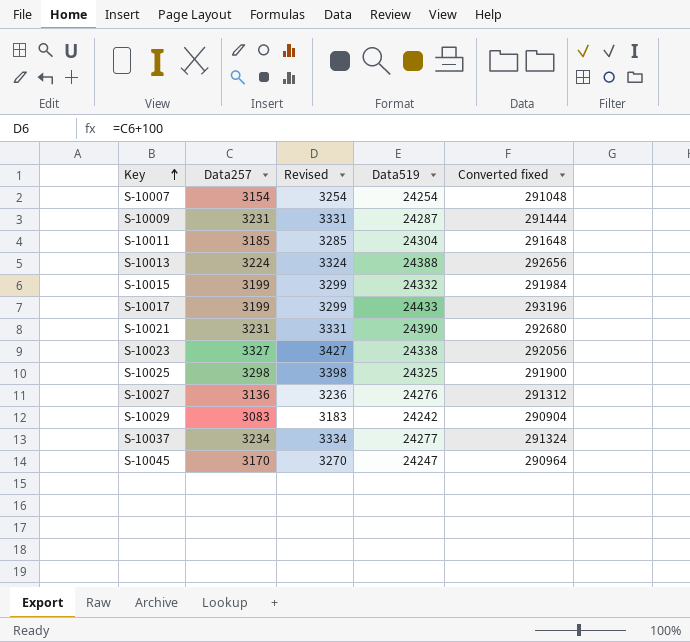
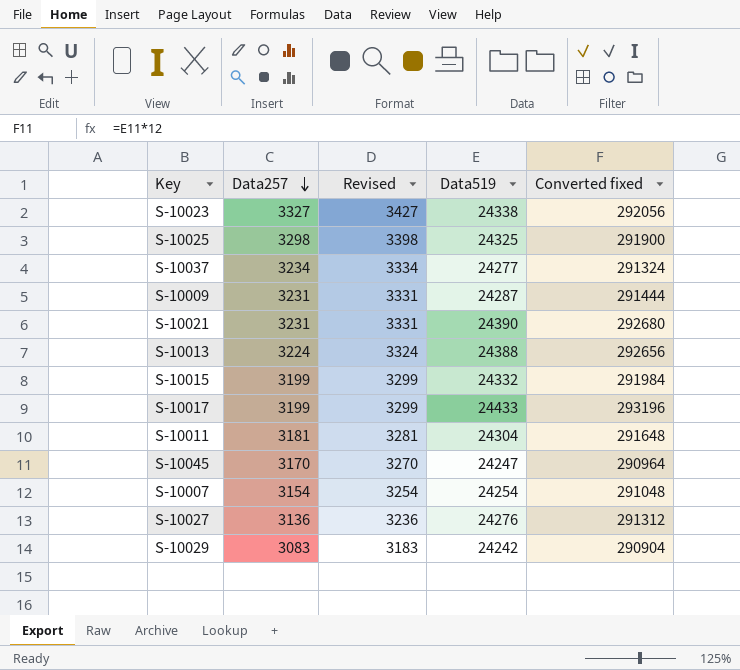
row order: Key ascending -> Data257 descending
S-10011 | Data257: 3185 -> 3181
S-10011 | Revised: 3285 -> 3281

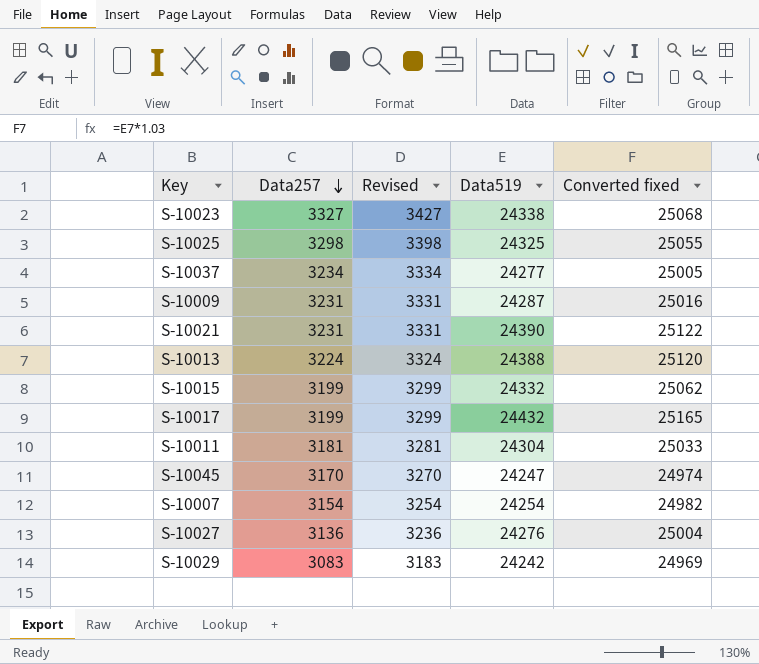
column Converted fixed | formula: [Data519] * 12 -> [Data519] * 1.03
S-10017 | Data519: 24433 -> 24432

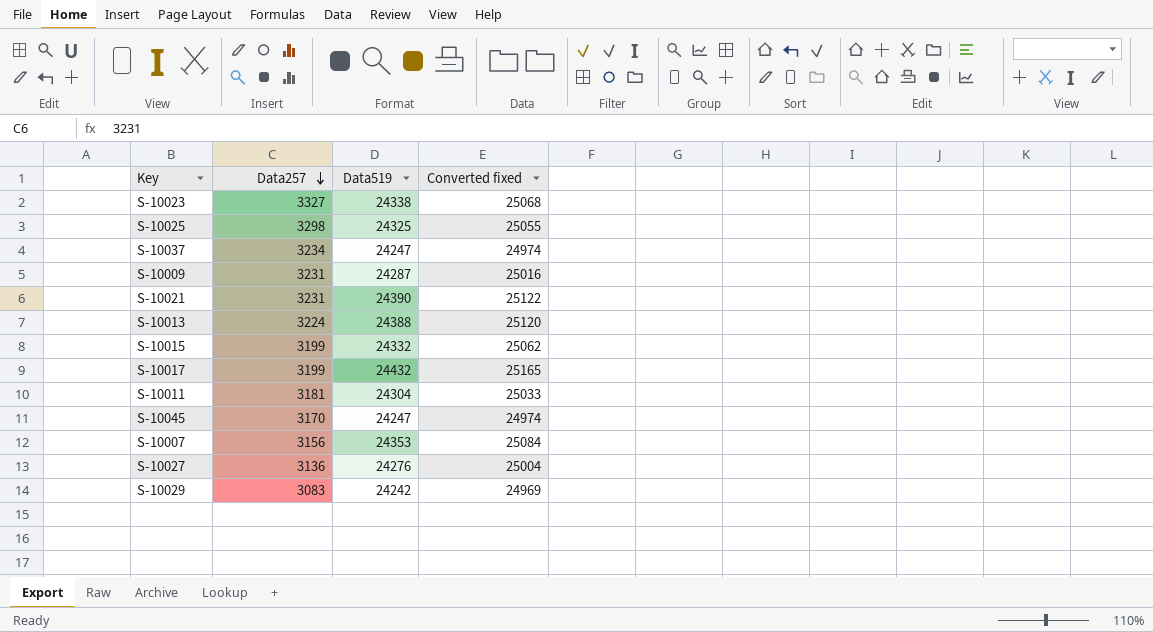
column Revised | formula: [Data257] + 100 -> none
S-10037 | Data519: 24277 -> 24247
S-10037 | Converted fixed: 25005 -> 24974
S-10007 | Data257: 3154 -> 3156
S-10007 | Data519: 24254 -> 24353
S-10007 | Converted fixed: 24982 -> 25084

